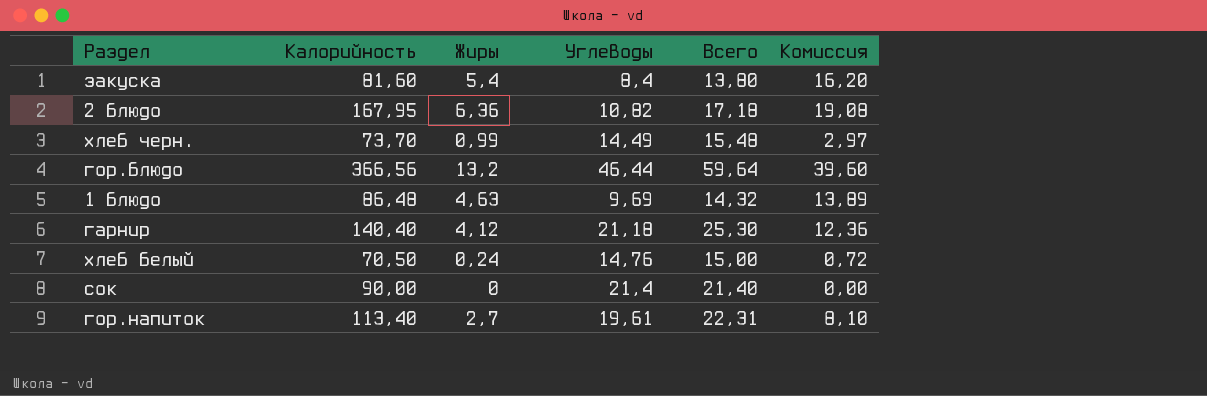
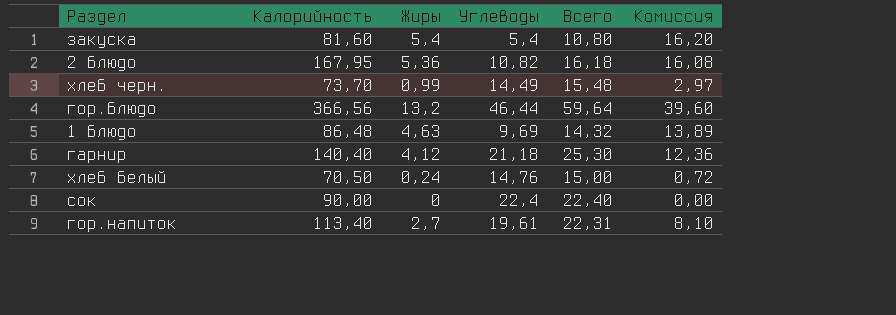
закуска | Углеводы: 8,4 -> 5,4
закуска | Всего: 13,80 -> 10,80
2 блюдо | Жиры: 6,36 -> 5,36
2 блюдо | Всего: 17,18 -> 16,18
2 блюдо | Комиссия: 19,08 -> 16,08
сок | Углеводы: 21,4 -> 22,4
сок | Всего: 21,40 -> 22,40

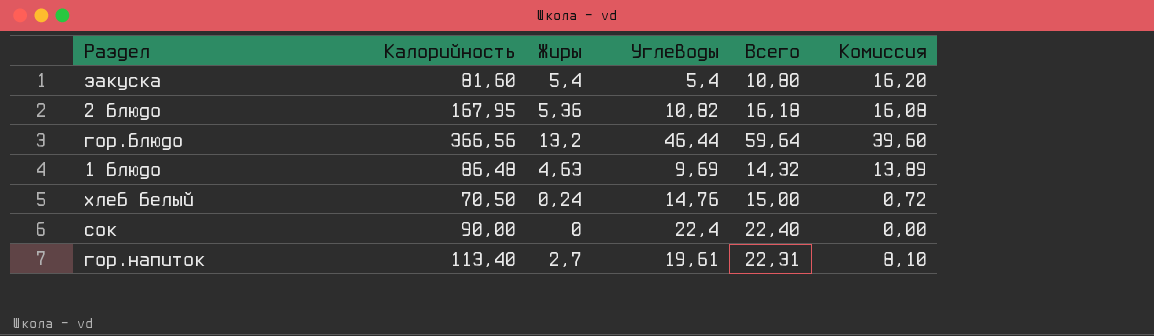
row хлеб черн.: 73,70 | 0,99 | 14,49 | 15,48 | 2,97 -> none
row гарнир: 140,40 | 4,12 | 21,18 | 25,30 | 12,36 -> none

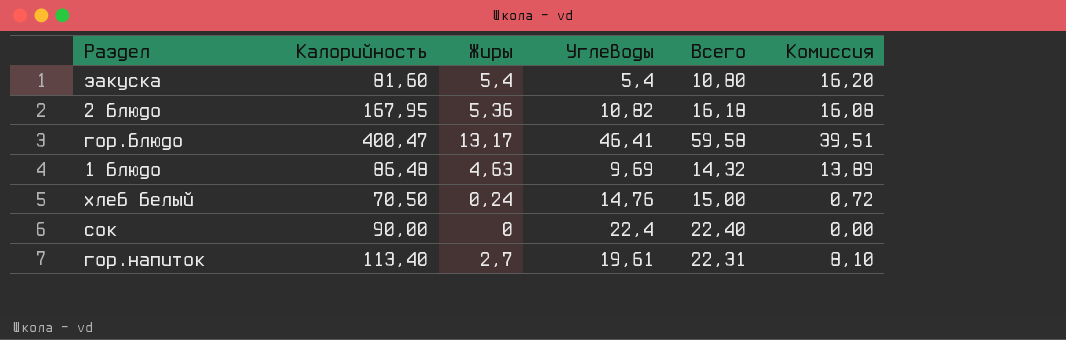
гор.блюдо | Калорийность: 366,56 -> 400,47
гор.блюдо | Жиры: 13,2 -> 13,17
гор.блюдо | Углеводы: 46,44 -> 46,41
гор.блюдо | Всего: 59,64 -> 59,58
гор.блюдо | Комиссия: 39,60 -> 39,51

